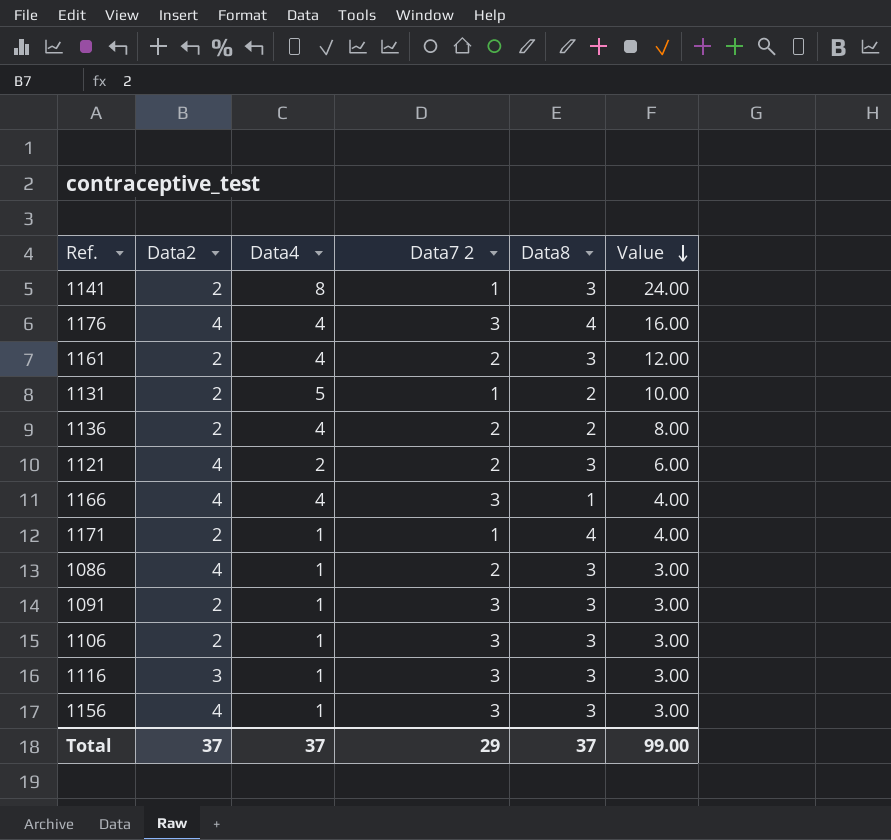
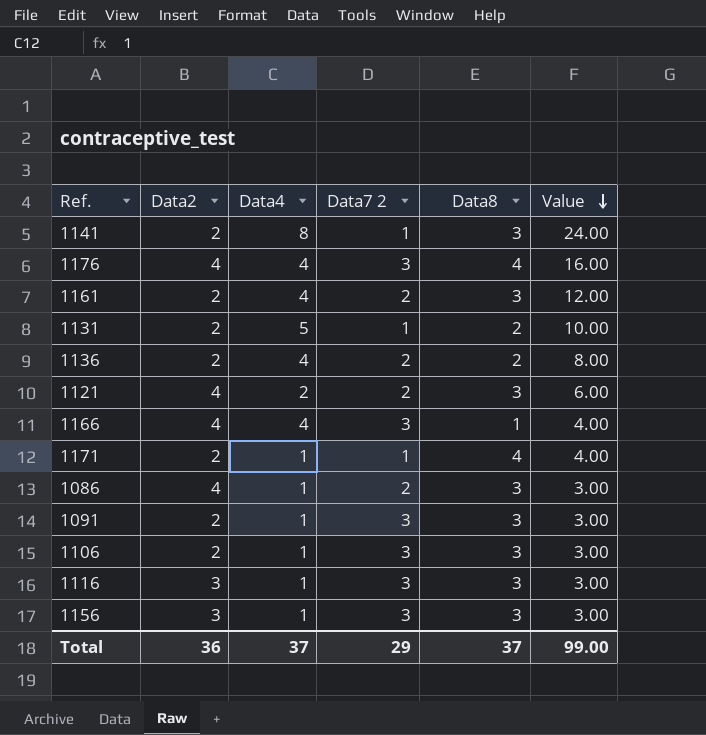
1156 | Data2: 4 -> 3
Total | Data2: 37 -> 36

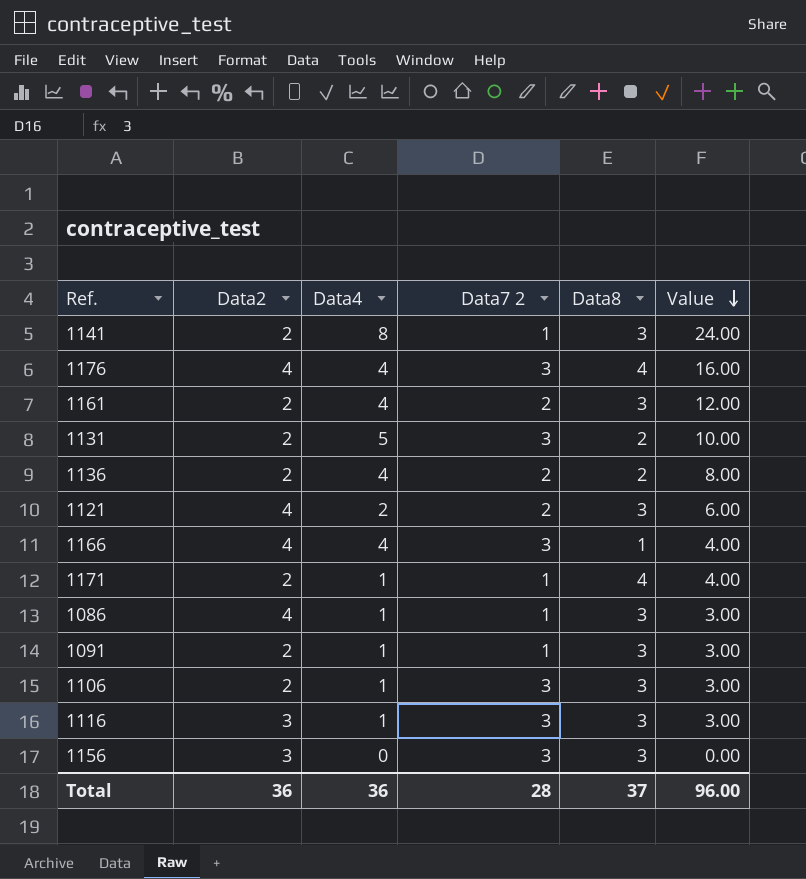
1131 | Data7 2: 1 -> 3
1086 | Data7 2: 2 -> 1
1091 | Data7 2: 3 -> 1
1156 | Data4: 1 -> 0
1156 | Value: 3.00 -> 0.00
Total | Data4: 37 -> 36
Total | Data7 2: 29 -> 28
Total | Value: 99.00 -> 96.00

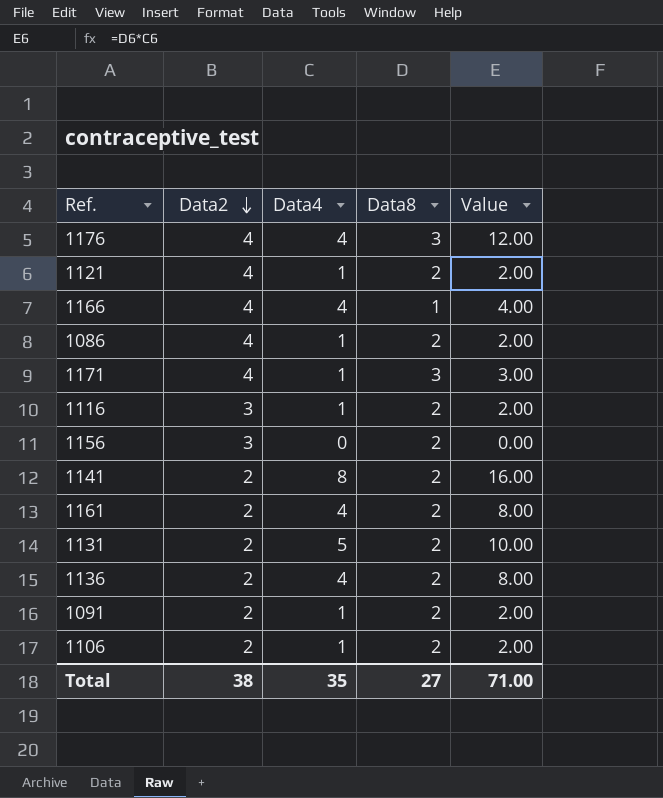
row order: Value descending -> Data2 descending
column Data7 2 | position: 4 -> none
1176 | Data8: 4 -> 3
1176 | Value: 16.00 -> 12.00
1121 | Data4: 2 -> 1
1121 | Data8: 3 -> 2
1121 | Value: 6.00 -> 2.00
1086 | Data8: 3 -> 2
1086 | Value: 3.00 -> 2.00
1171 | Data2: 2 -> 4
1171 | Data8: 4 -> 3
1171 | Value: 4.00 -> 3.00
1116 | Data8: 3 -> 2
1116 | Value: 3.00 -> 2.00
1156 | Data8: 3 -> 2
1141 | Data8: 3 -> 2
1141 | Value: 24.00 -> 16.00
1161 | Data8: 3 -> 2
1161 | Value: 12.00 -> 8.00
1091 | Data8: 3 -> 2
1091 | Value: 3.00 -> 2.00
1106 | Data8: 3 -> 2
1106 | Value: 3.00 -> 2.00
Total | Data2: 36 -> 38
Total | Data4: 36 -> 35
Total | Data8: 37 -> 27
Total | Value: 96.00 -> 71.00

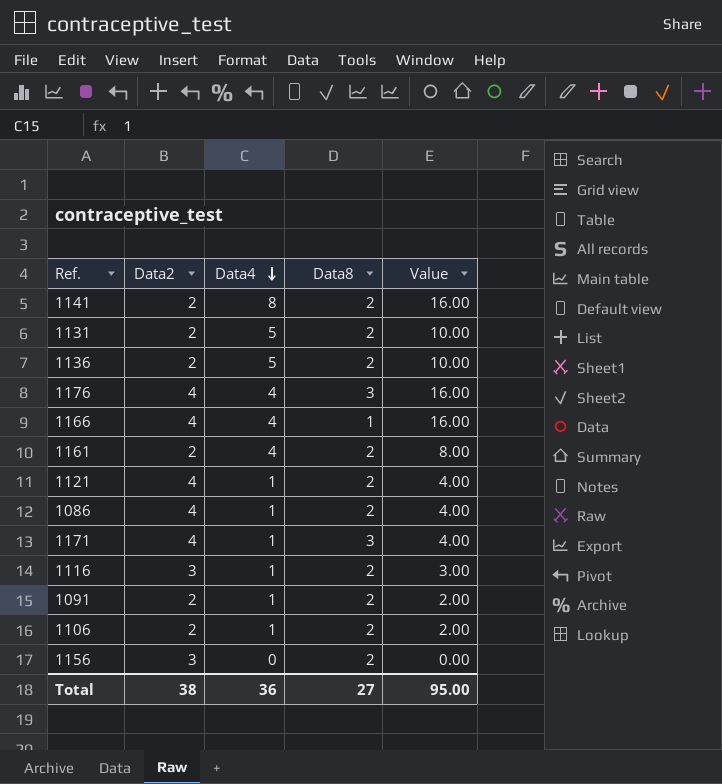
row order: Data2 descending -> Data4 descending
column Value | formula: [Data4] * [Data8] -> [Data2] * [Data4]
1136 | Data4: 4 -> 5
Total | Data4: 35 -> 36
Total | Value: 71.00 -> 95.00

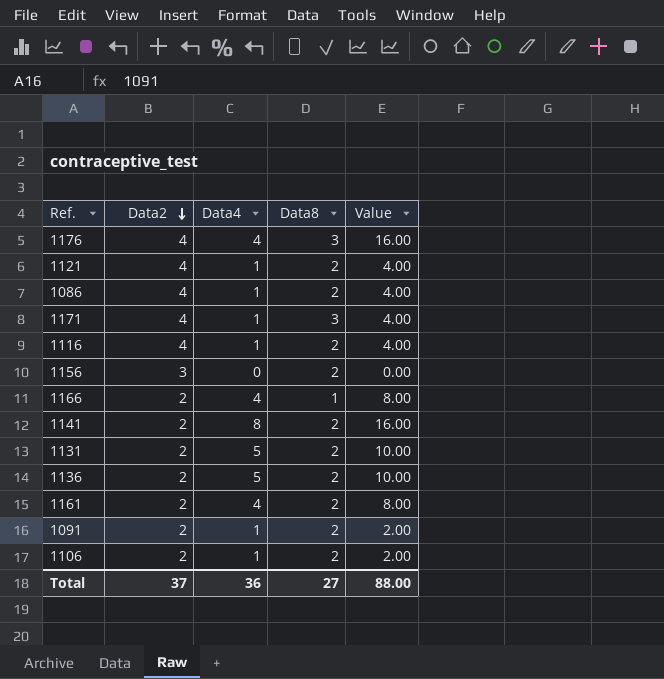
row order: Data4 descending -> Data2 descending
1116 | Data2: 3 -> 4
1116 | Value: 3.00 -> 4.00
1166 | Data2: 4 -> 2
1166 | Value: 16.00 -> 8.00
Total | Data2: 38 -> 37
Total | Value: 95.00 -> 88.00

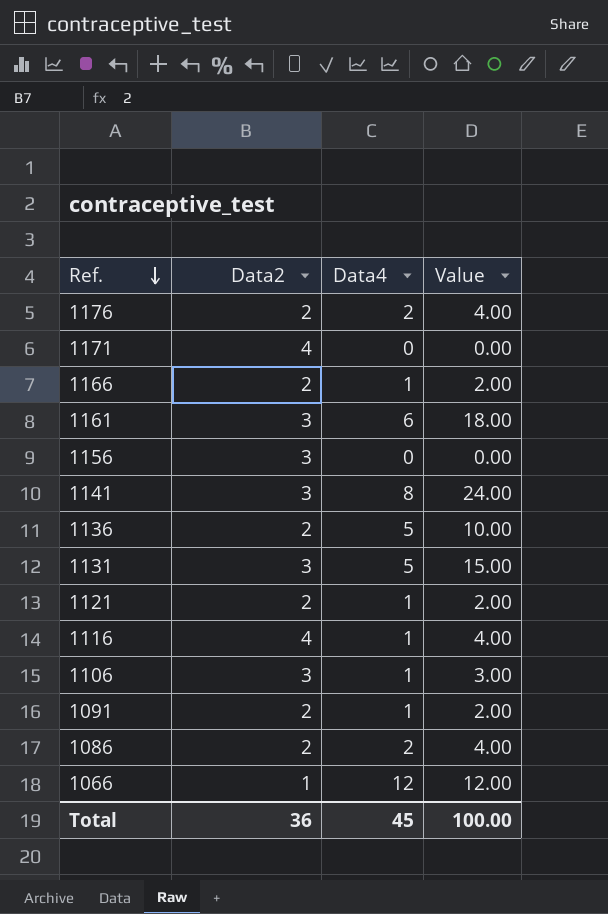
row order: Data2 descending -> Ref. descending
column Data8 | position: 4 -> none
1176 | Data2: 4 -> 2
1176 | Data4: 4 -> 2
1176 | Value: 16.00 -> 4.00
1171 | Data4: 1 -> 0
1171 | Value: 4.00 -> 0.00
1166 | Data4: 4 -> 1
1166 | Value: 8.00 -> 2.00
1161 | Data2: 2 -> 3
1161 | Data4: 4 -> 6
1161 | Value: 8.00 -> 18.00
1141 | Data2: 2 -> 3
1141 | Value: 16.00 -> 24.00
1131 | Data2: 2 -> 3
1131 | Value: 10.00 -> 15.00
1121 | Data2: 4 -> 2
1121 | Value: 4.00 -> 2.00
1106 | Data2: 2 -> 3
1106 | Value: 2.00 -> 3.00
1086 | Data2: 4 -> 2
1086 | Data4: 1 -> 2
row 1066: none -> 1 | 12 | 12.00
Total | Data2: 37 -> 36
Total | Data4: 36 -> 45
Total | Value: 88.00 -> 100.00

